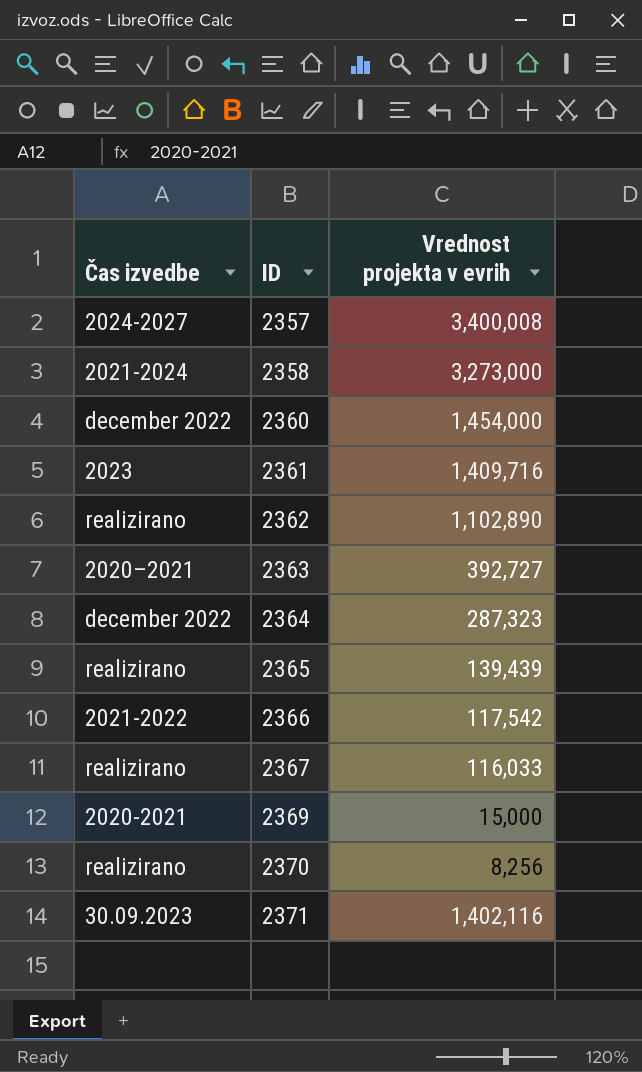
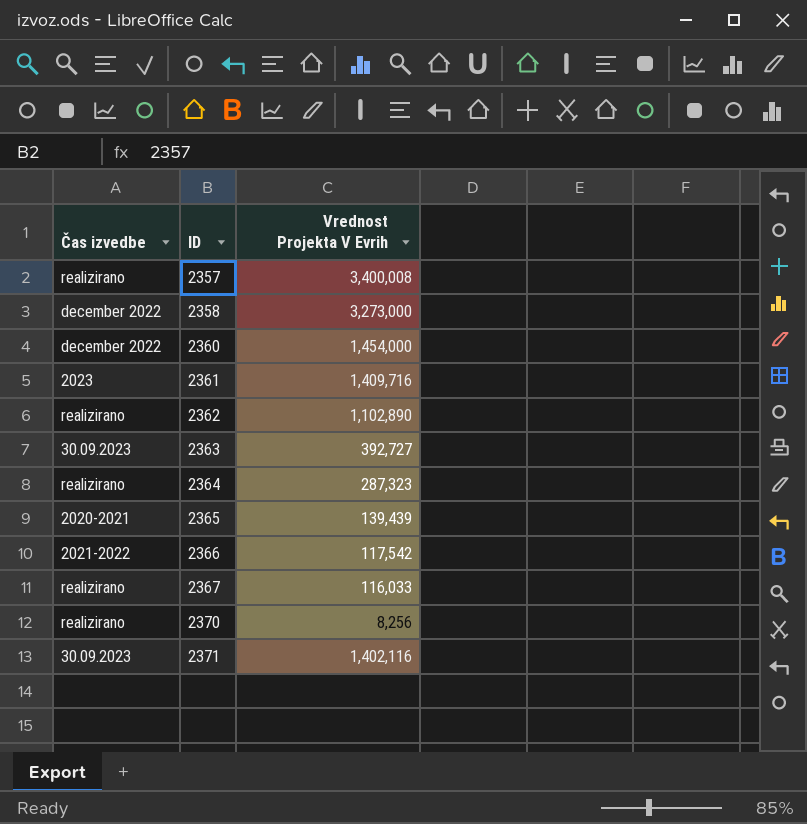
column name: Vrednost projekta v evrih -> Vrednost Projekta V Evrih
row 2369: 2020-2021 | 15,000 -> none
2357 | Čas izvedbe: 2024-2027 -> realizirano
2358 | Čas izvedbe: 2021-2024 -> december 2022
2363 | Čas izvedbe: 2020–2021 -> 30.09.2023
2364 | Čas izvedbe: december 2022 -> realizirano
2365 | Čas izvedbe: realizirano -> 2020-2021

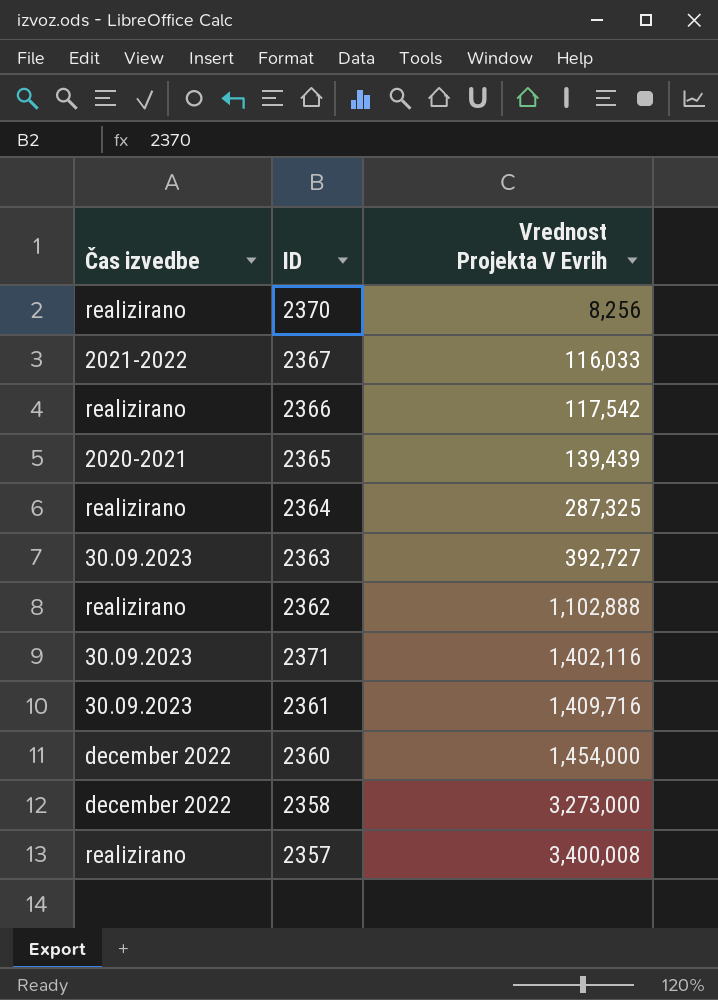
row order: ID ascending -> Vrednost Projekta V Evrih ascending
2367 | Čas izvedbe: realizirano -> 2021-2022
2366 | Čas izvedbe: 2021-2022 -> realizirano
2364 | Vrednost Projekta V Evrih: 287,323 -> 287,325
2362 | Vrednost Projekta V Evrih: 1,102,890 -> 1,102,888
2361 | Čas izvedbe: 2023 -> 30.09.2023

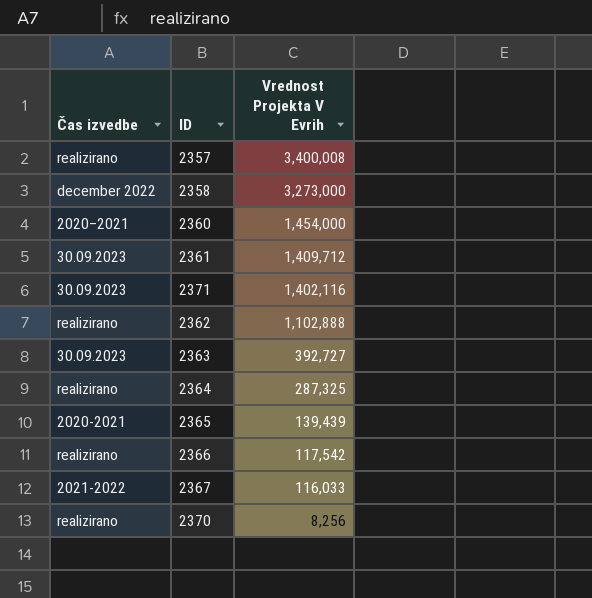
row order: Vrednost Projekta V Evrih ascending -> Vrednost Projekta V Evrih descending
2360 | Čas izvedbe: december 2022 -> 2020–2021
2361 | Vrednost Projekta V Evrih: 1,409,716 -> 1,409,712

